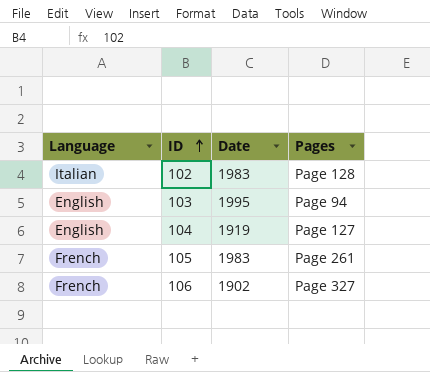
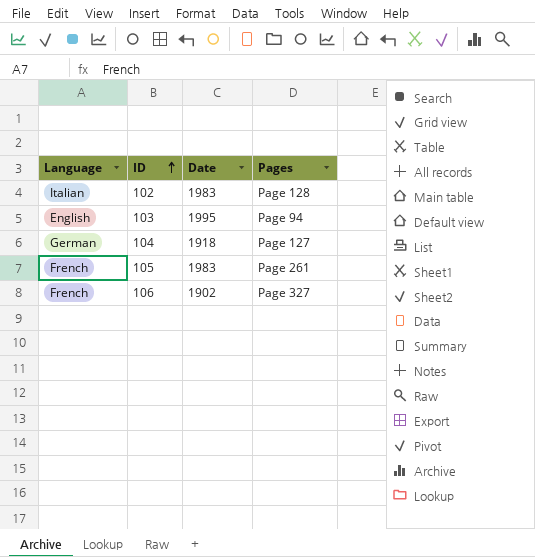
104 | Language: English -> German
104 | Date: 1919 -> 1918

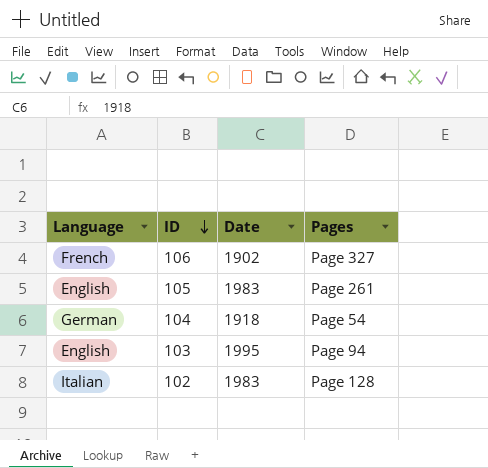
row order: ID ascending -> ID descending
105 | Language: French -> English
104 | Pages: Page 127 -> Page 54

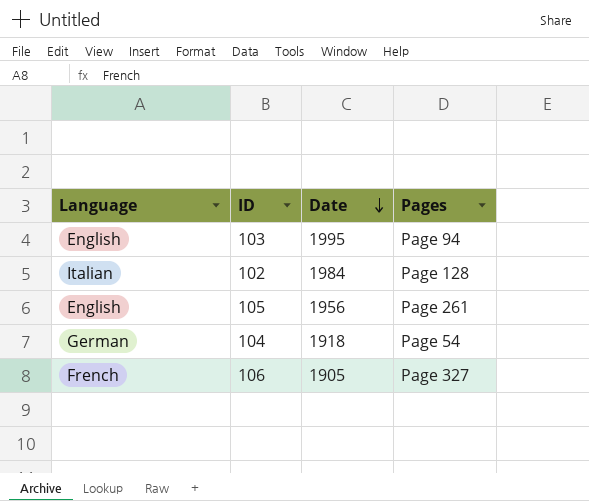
row order: ID descending -> Date descending
102 | Date: 1983 -> 1984
105 | Date: 1983 -> 1956
106 | Date: 1902 -> 1905

